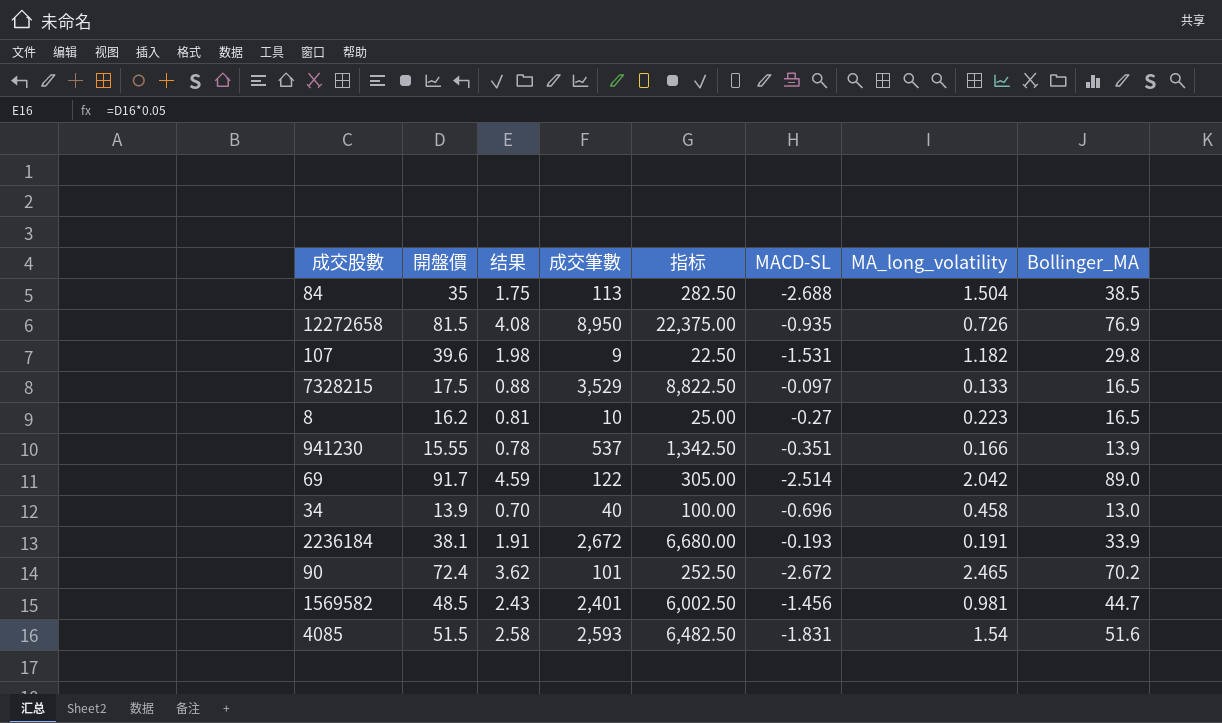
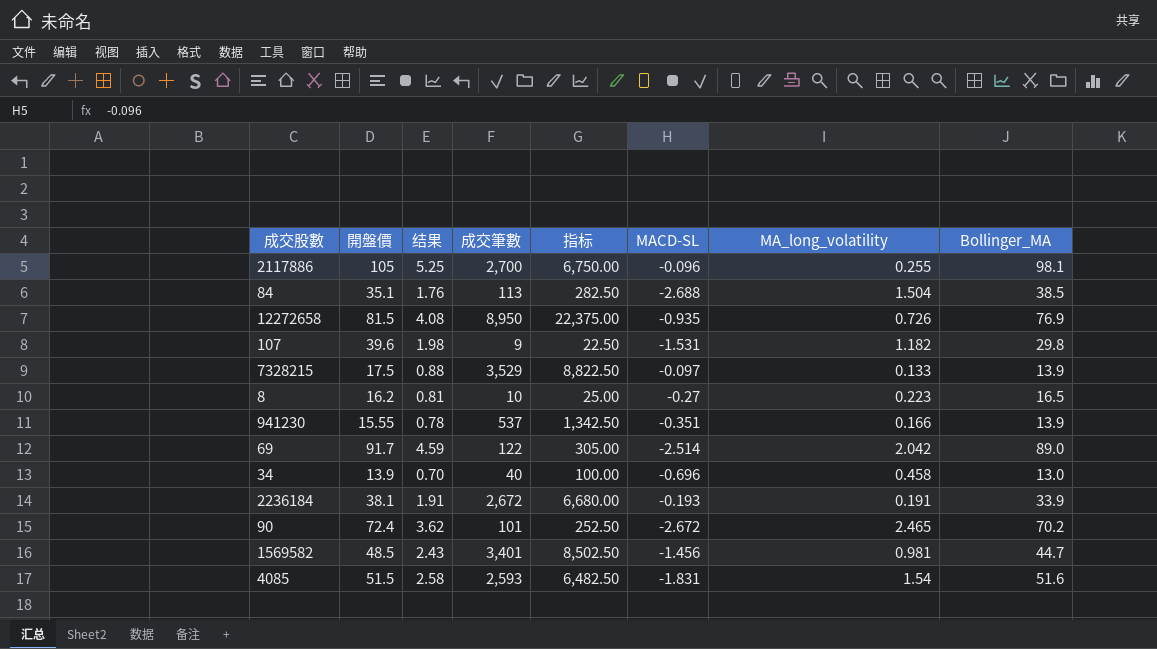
row 2117886: none -> 105 | 5.25 | 2,700 | 6,750.00 | -0.096 | 0.255 | 98.1
84 | 開盤價: 35 -> 35.1
84 | 结果: 1.75 -> 1.76
7328215 | Bollinger_MA: 16.5 -> 13.9
1569582 | 成交筆數: 2,401 -> 3,401
1569582 | 指标: 6,002.50 -> 8,502.50

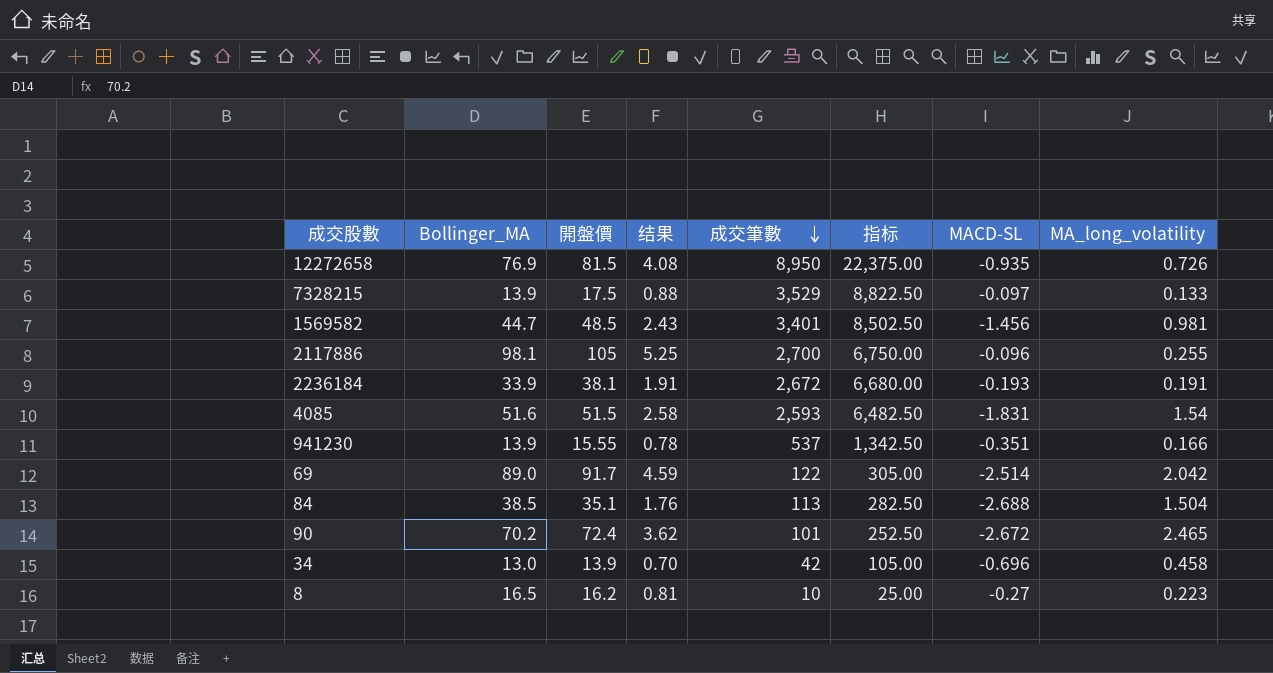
row order: none -> 成交筆數 descending
column Bollinger_MA | position: 8 -> 2
row 107: 39.6 | 1.98 | 9 | 22.50 | -1.531 | 1.182 | 29.8 -> none
34 | 成交筆數: 40 -> 42
34 | 指标: 100.00 -> 105.00

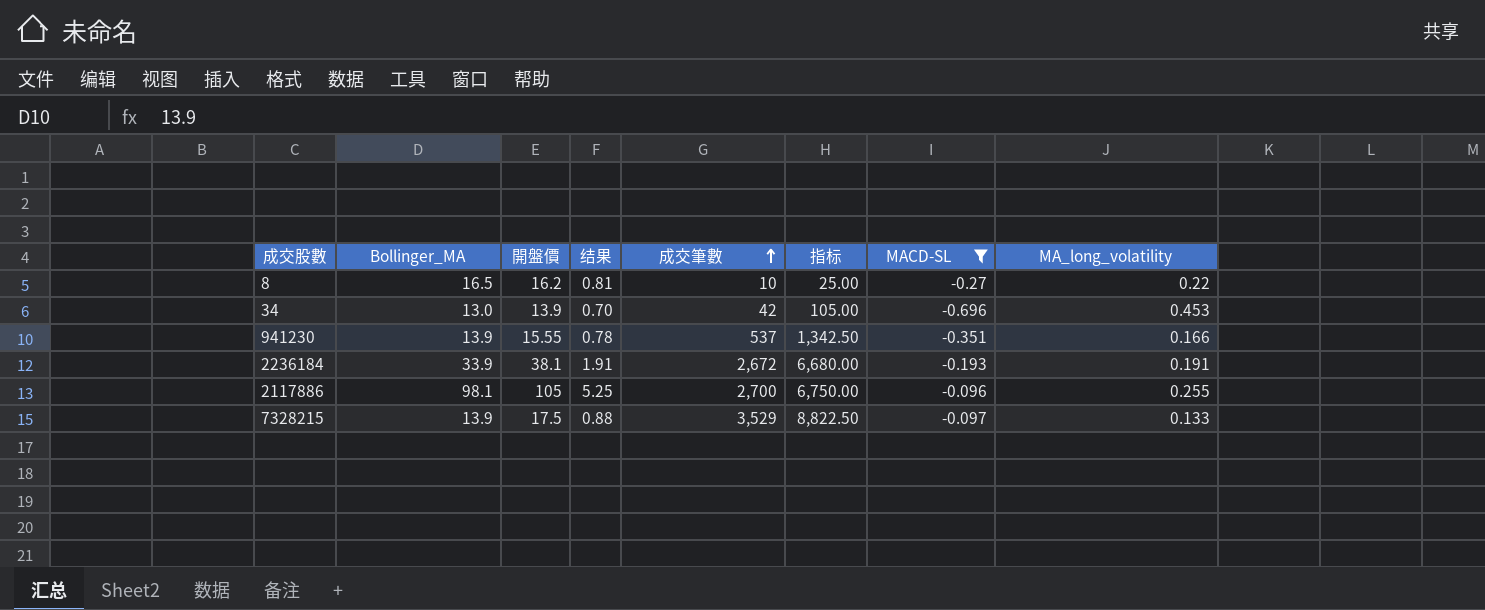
filter: none -> MACD-SL >= -0.696
row order: 成交筆數 descending -> 成交筆數 ascending
8 | MA_long_volatility: 0.223 -> 0.22
34 | MA_long_volatility: 0.458 -> 0.453

